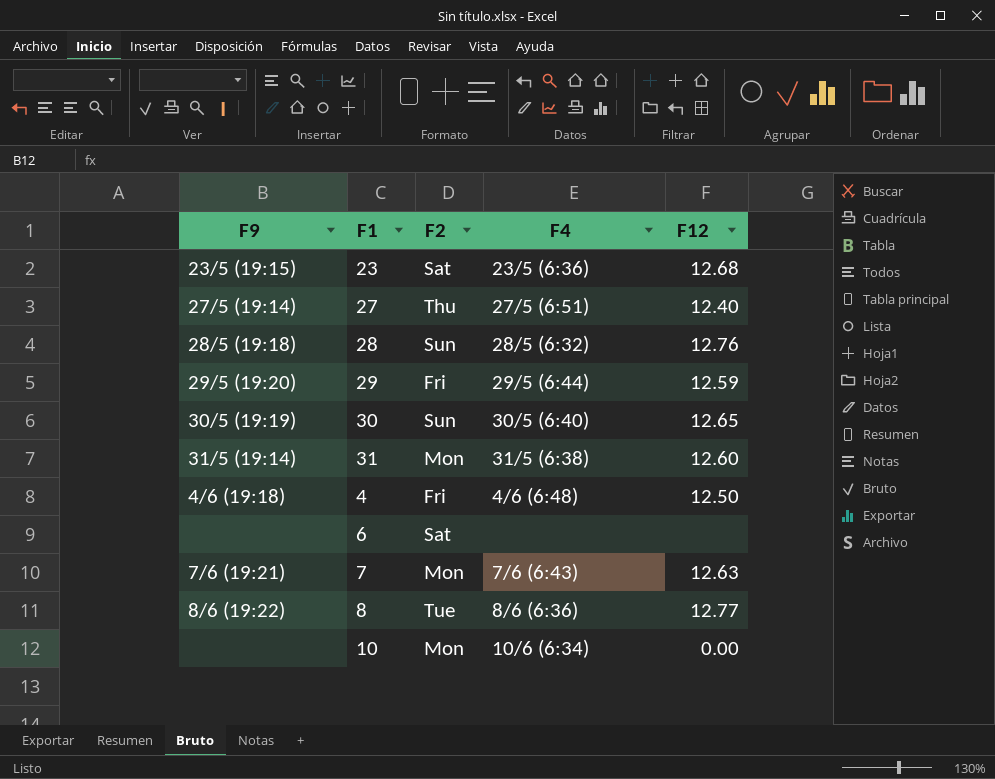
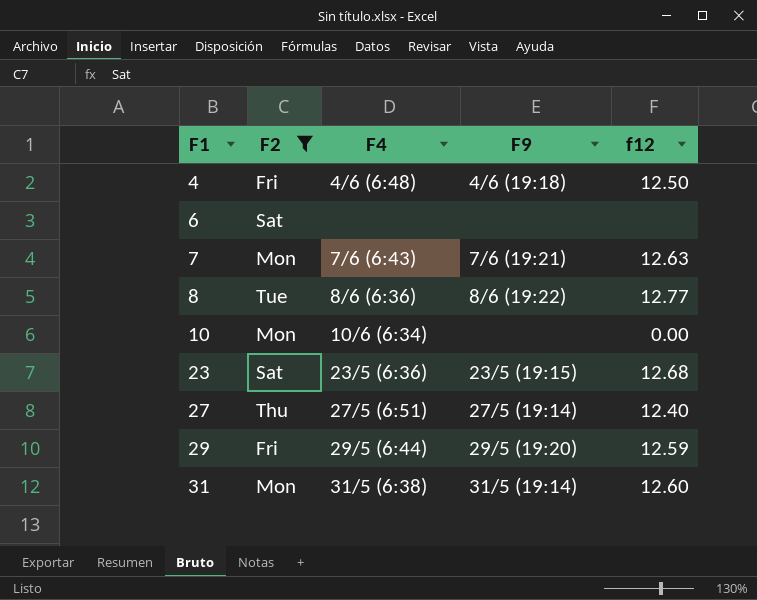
filter: none -> F2 != Sun
row order: none -> F1 ascending
column F9 | position: 1 -> 4
column name: F12 -> f12

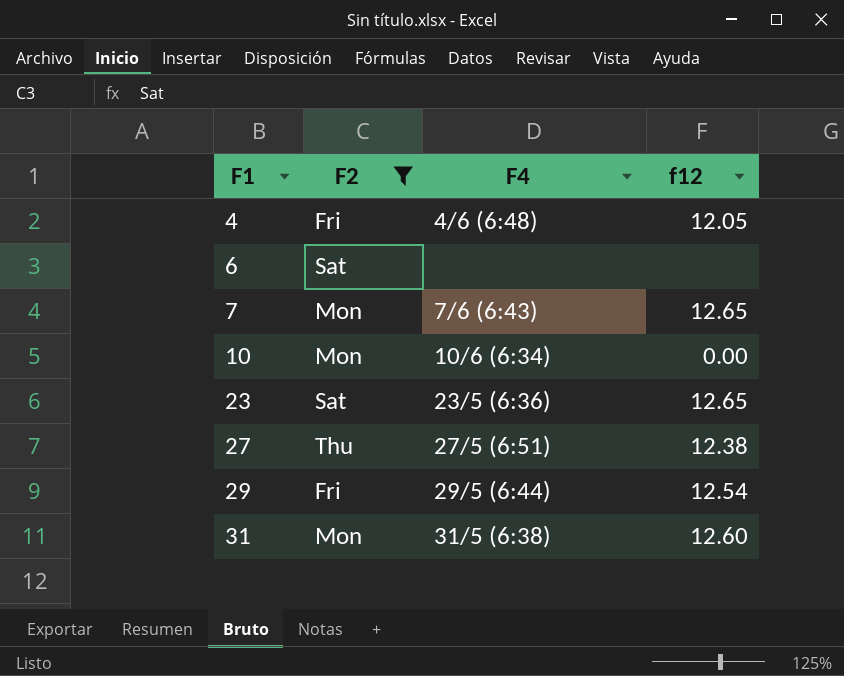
column F9 | position: 4 -> none
row 8: Tue | 8/6 (6:36) | 8/6 (19:22) | 12.77 -> none
4 | f12: 12.50 -> 12.05
7 | f12: 12.63 -> 12.65
23 | f12: 12.68 -> 12.65
27 | f12: 12.40 -> 12.38
29 | f12: 12.59 -> 12.54

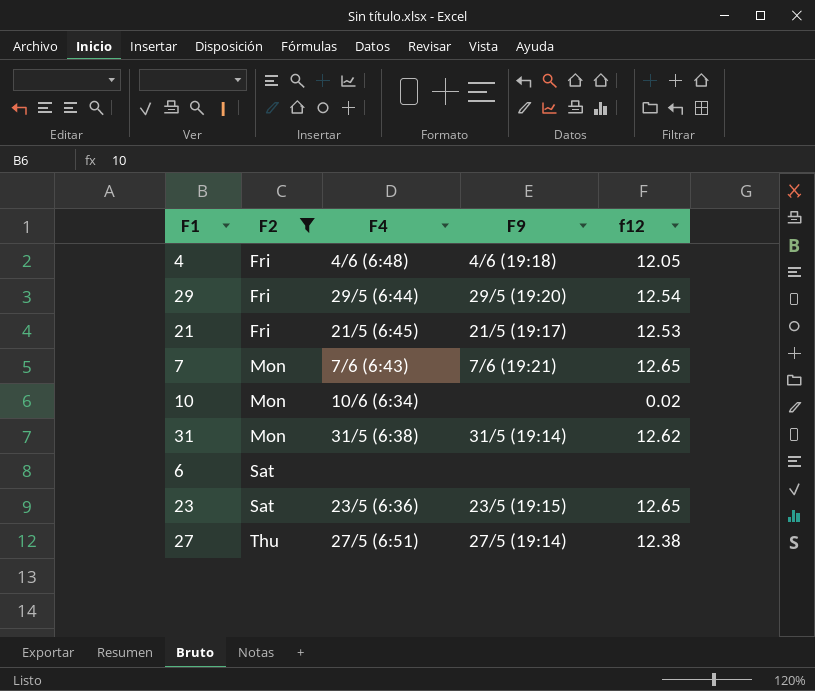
row order: F1 ascending -> F2 ascending
column F9 | position: none -> 4
row 21: none -> Fri | 21/5 (6:45) | 21/5 (19:17) | 12.53
10 | f12: 0.00 -> 0.02
31 | f12: 12.60 -> 12.62

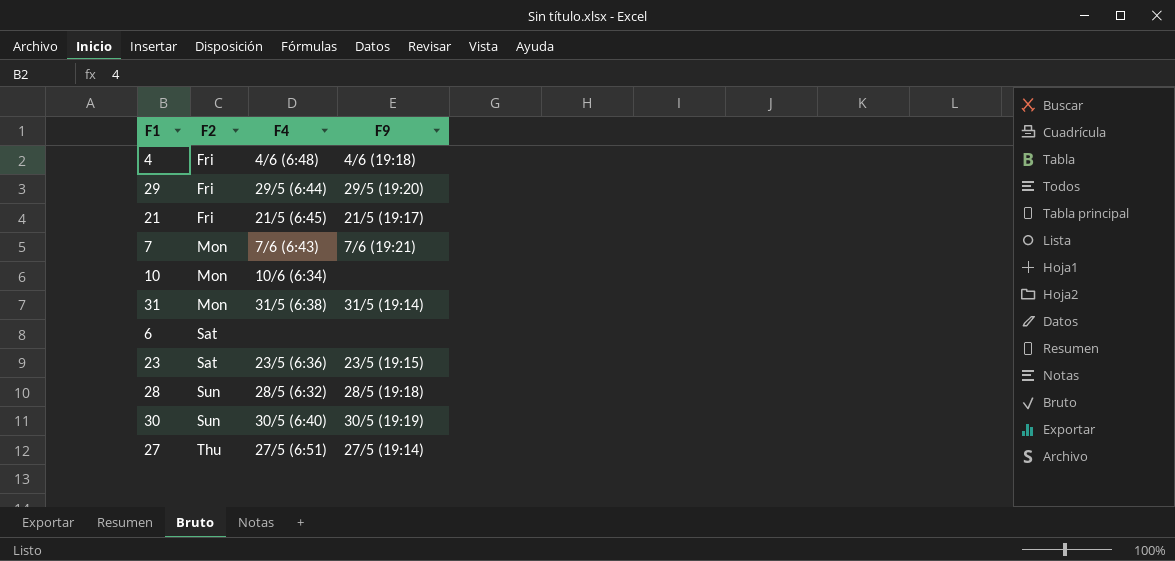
filter: F2 != Sun -> none
column f12 | position: 5 -> none

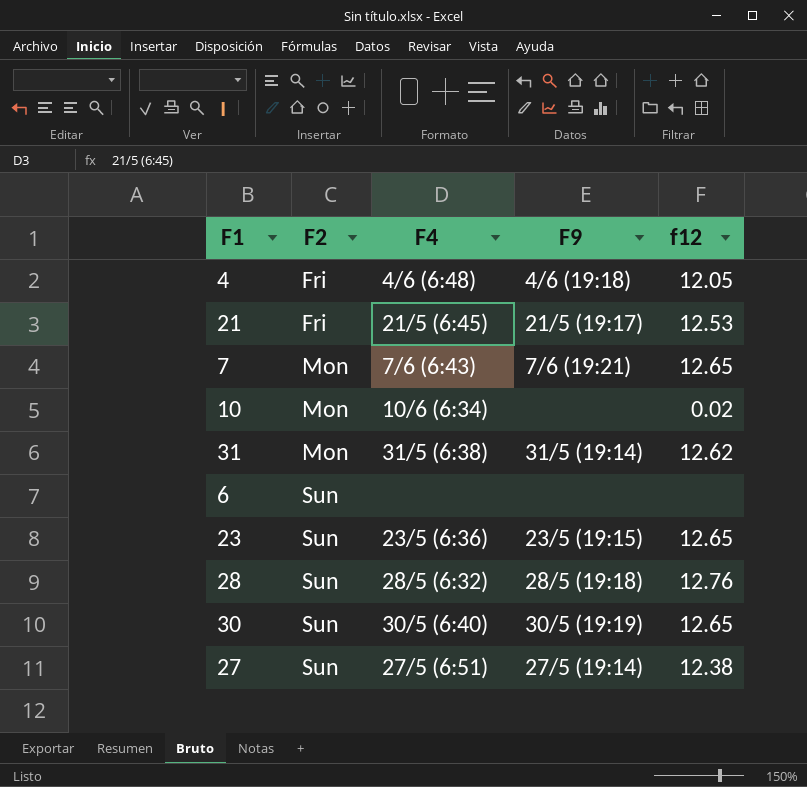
column f12 | position: none -> 5
row 29: Fri | 29/5 (6:44) | 29/5 (19:20) -> none
6 | F2: Sat -> Sun
23 | F2: Sat -> Sun
27 | F2: Thu -> Sun

